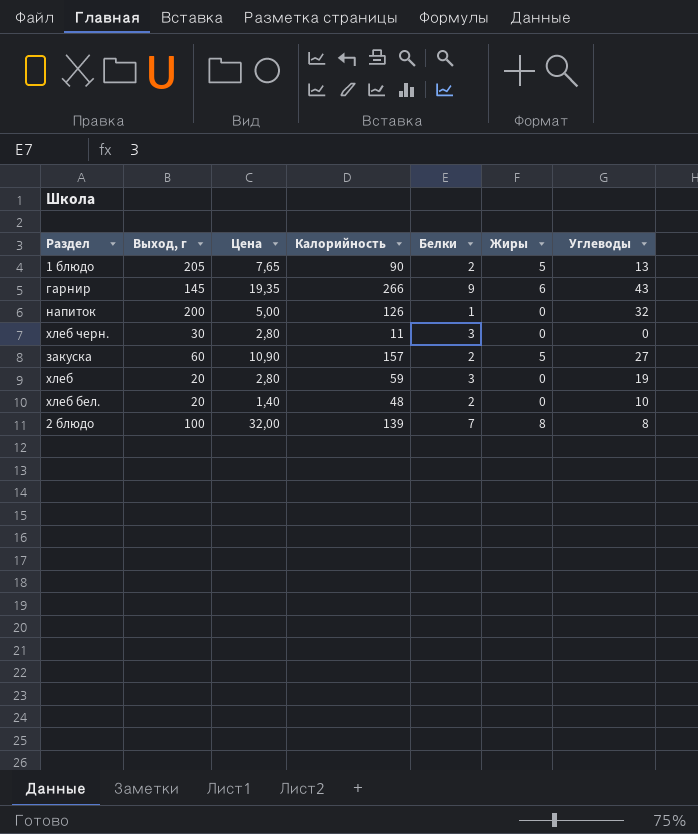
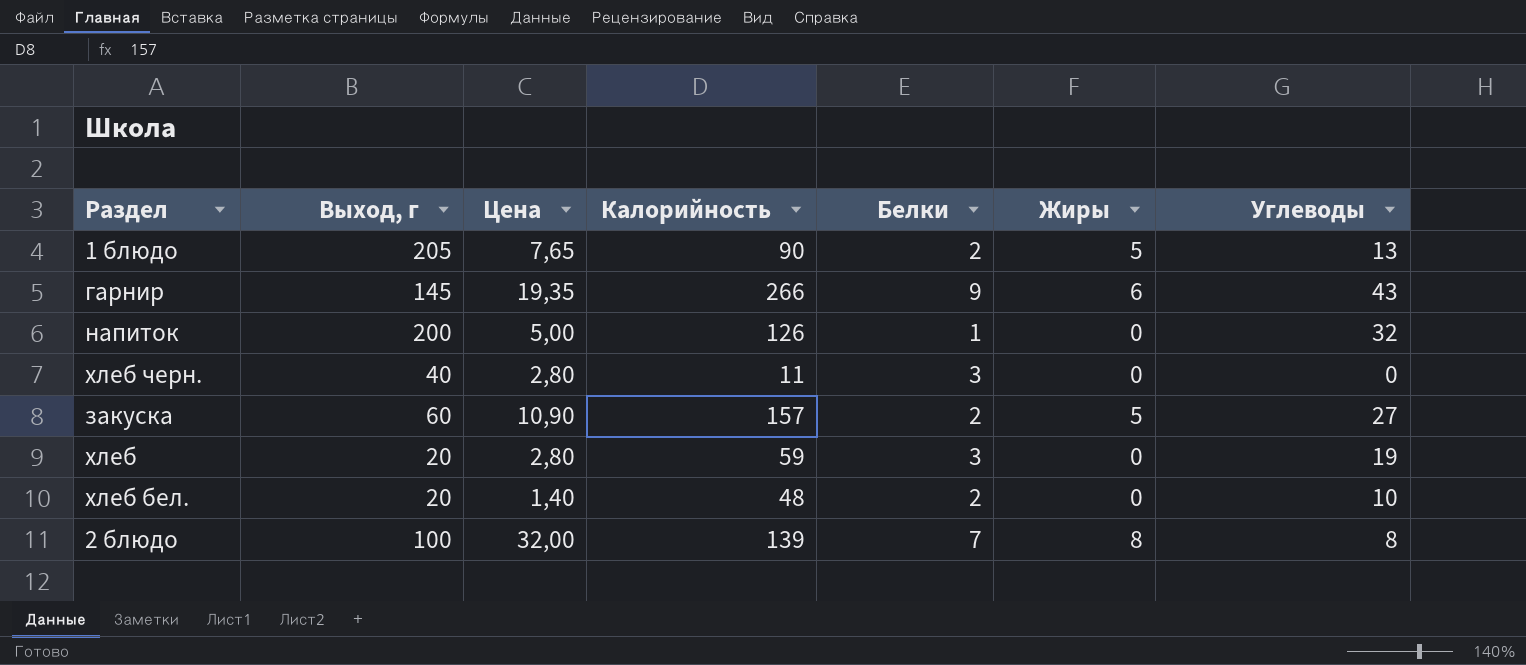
хлеб черн. | Выход, г: 30 -> 40

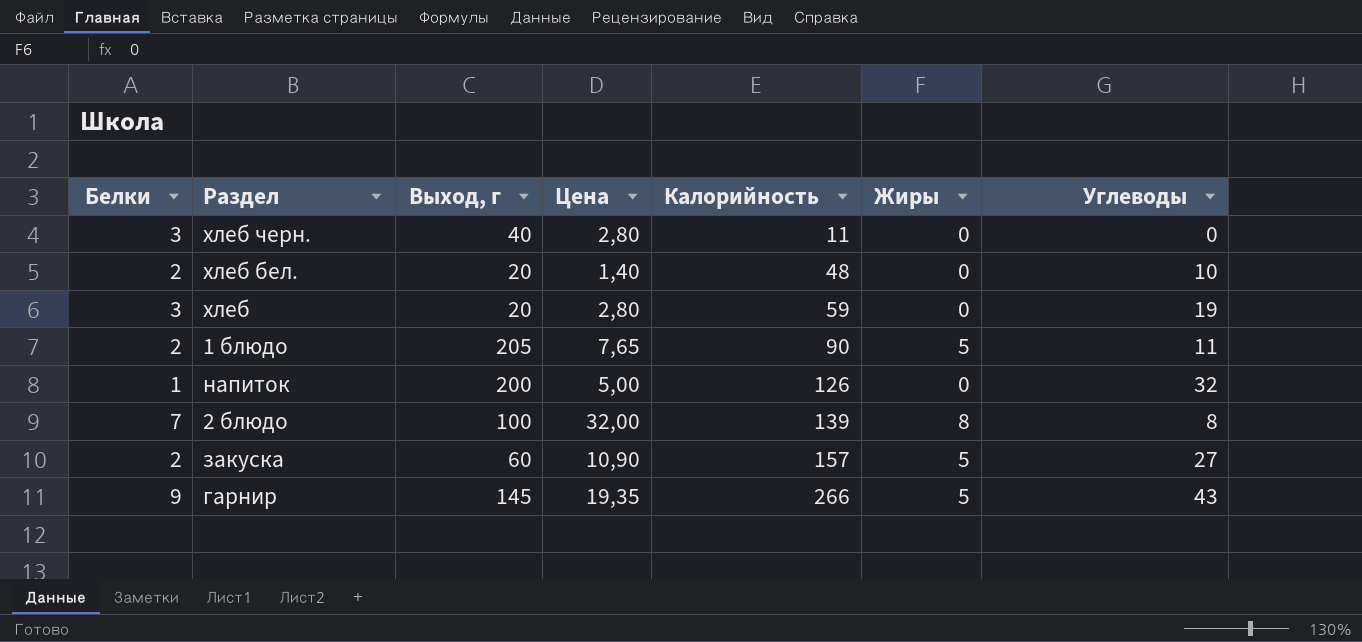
row order: none -> Калорийность ascending
column Белки | position: 5 -> 1
1 блюдо | Углеводы: 13 -> 11
гарнир | Жиры: 6 -> 5

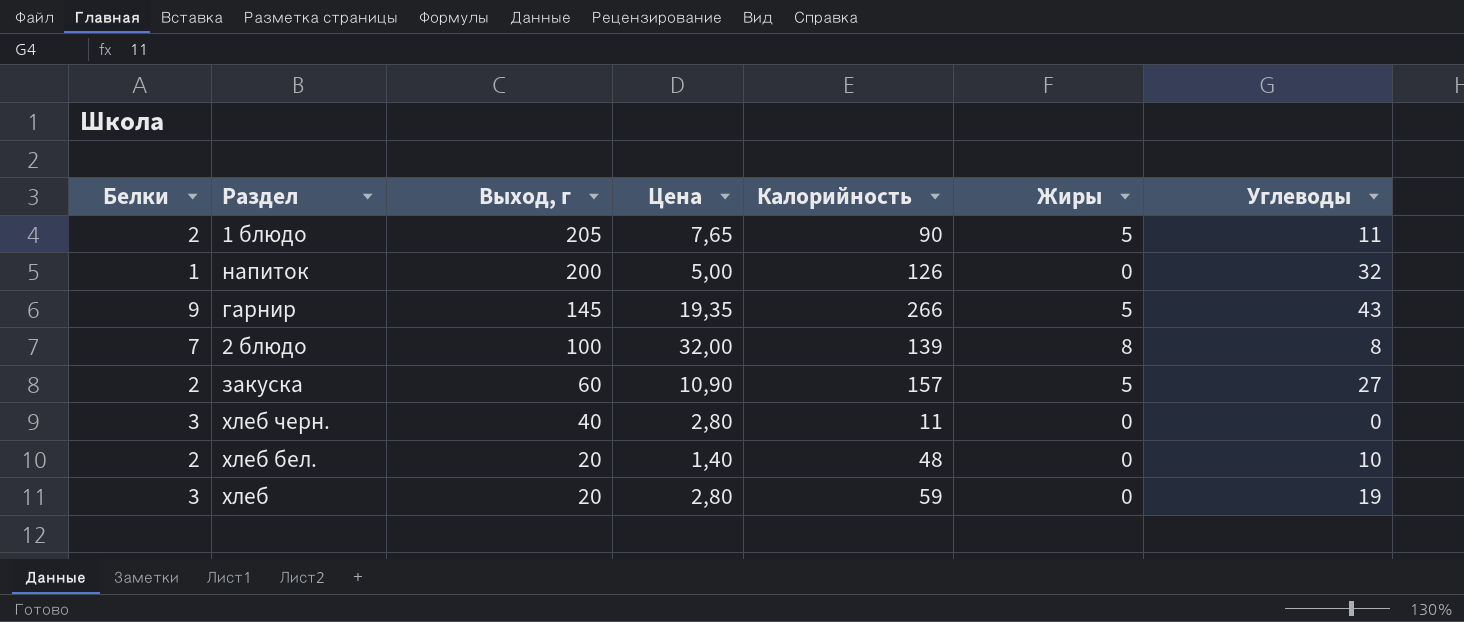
row order: Калорийность ascending -> Выход, г descending

